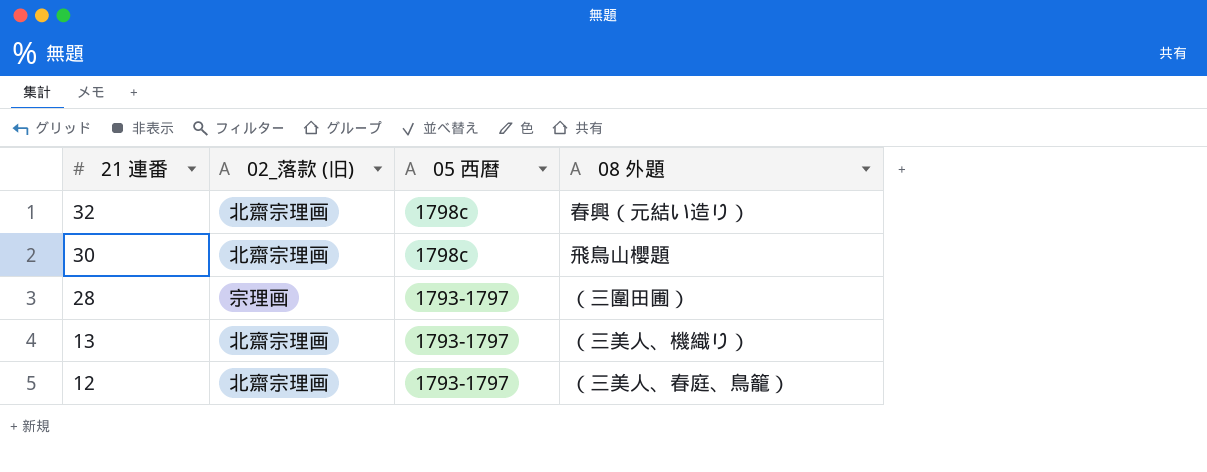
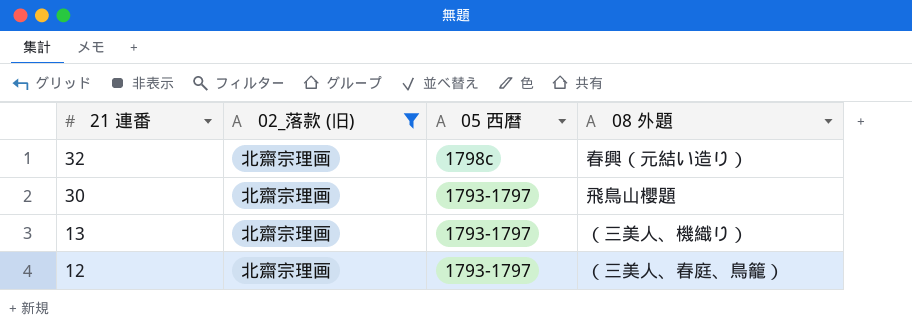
filter: none -> 02_落款 (旧) = 北齋宗理画
30 | 05 西暦: 1798c -> 1793-1797

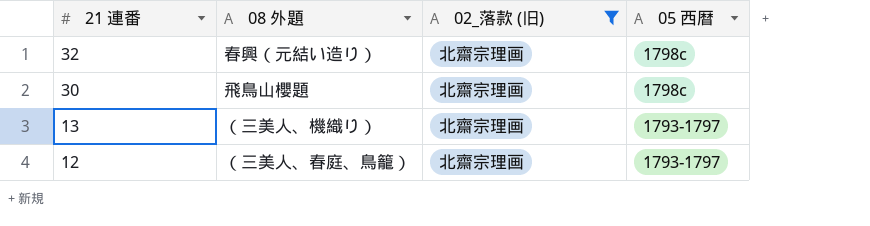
column 08 外題 | position: 4 -> 2
30 | 05 西暦: 1793-1797 -> 1798c

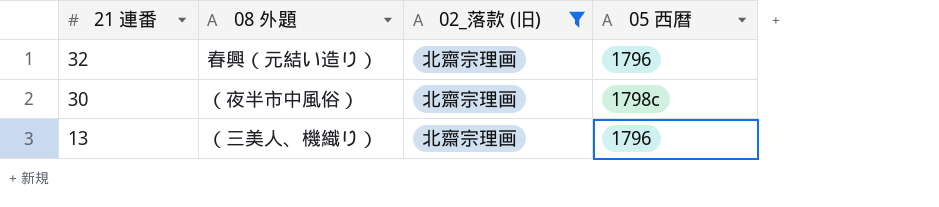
row 12: （三美人、春庭、鳥籠） | 北齋宗理画 | 1793-1797 -> none
32 | 05 西暦: 1798c -> 1796
30 | 08 外題: 飛鳥山櫻題 -> （夜半市中風俗）
13 | 05 西暦: 1793-1797 -> 1796

